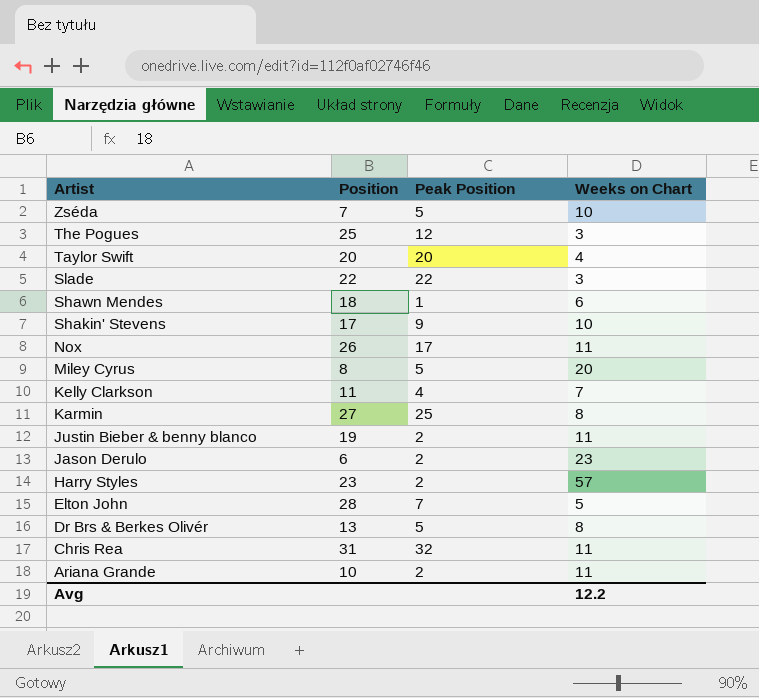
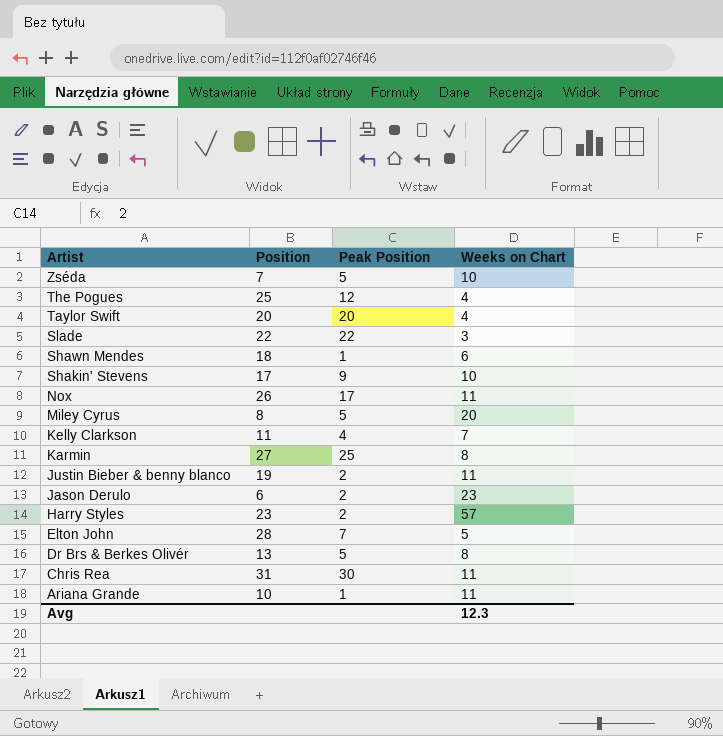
The Pogues | Weeks on Chart: 3 -> 4
Chris Rea | Peak Position: 32 -> 30
Ariana Grande | Peak Position: 2 -> 1
Avg | Weeks on Chart: 12.2 -> 12.3

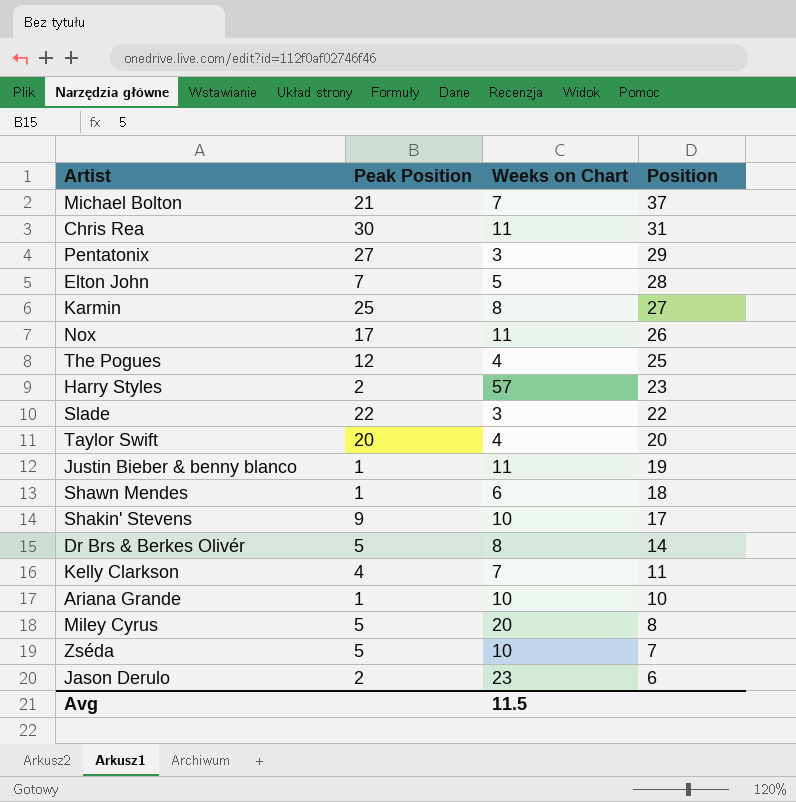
row order: Artist descending -> Position descending
column Position | position: 2 -> 4
row Michael Bolton: none -> 21 | 7 | 37
row Pentatonix: none -> 27 | 3 | 29
Justin Bieber & benny blanco | Peak Position: 2 -> 1
Dr Brs & Berkes Olivér | Position: 13 -> 14
Ariana Grande | Weeks on Chart: 11 -> 10
Avg | Weeks on Chart: 12.3 -> 11.5

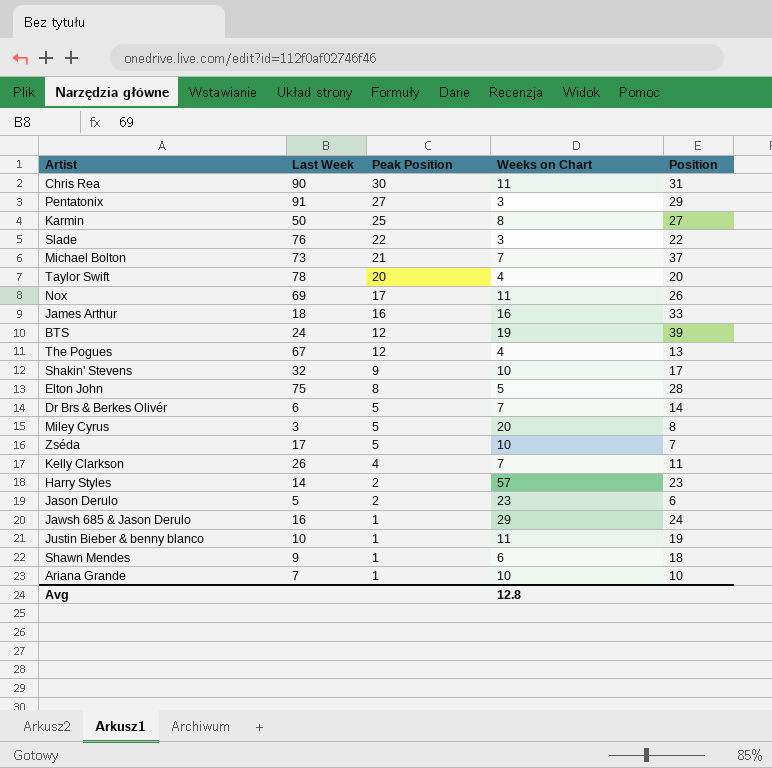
row order: Position descending -> Peak Position descending
column Last Week | position: none -> 2
row James Arthur: none -> 18 | 16 | 16 | 33
row BTS: none -> 24 | 12 | 19 | 39
The Pogues | Position: 25 -> 13
Elton John | Peak Position: 7 -> 8
Dr Brs & Berkes Olivér | Weeks on Chart: 8 -> 7
row Jawsh 685 & Jason Derulo: none -> 16 | 1 | 29 | 24
Avg | Weeks on Chart: 11.5 -> 12.8

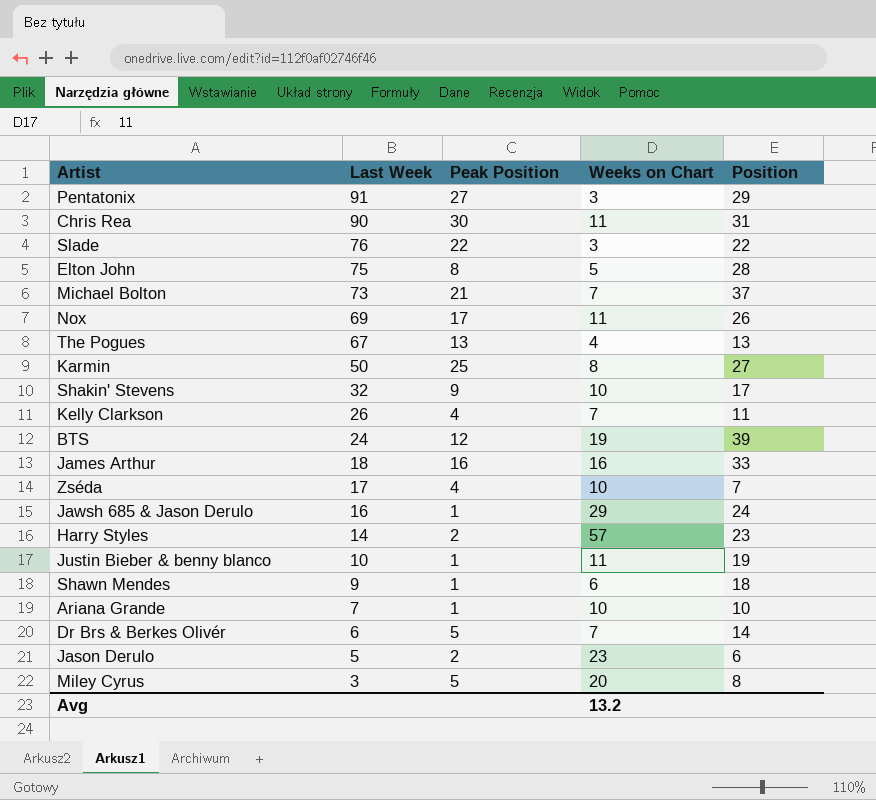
row order: Peak Position descending -> Last Week descending
row Taylor Swift: 78 | 20 | 4 | 20 -> none
The Pogues | Peak Position: 12 -> 13
Zséda | Peak Position: 5 -> 4
Avg | Weeks on Chart: 12.8 -> 13.2

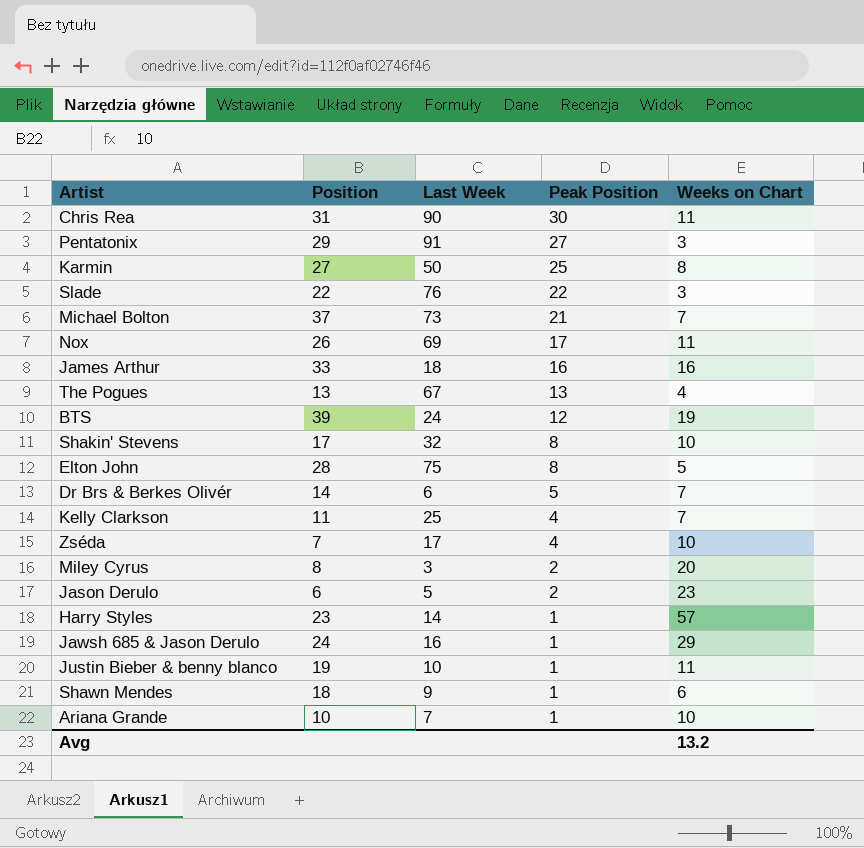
row order: Last Week descending -> Peak Position descending
column Position | position: 5 -> 2
Shakin' Stevens | Peak Position: 9 -> 8
Kelly Clarkson | Last Week: 26 -> 25
Miley Cyrus | Peak Position: 5 -> 2
Harry Styles | Peak Position: 2 -> 1

